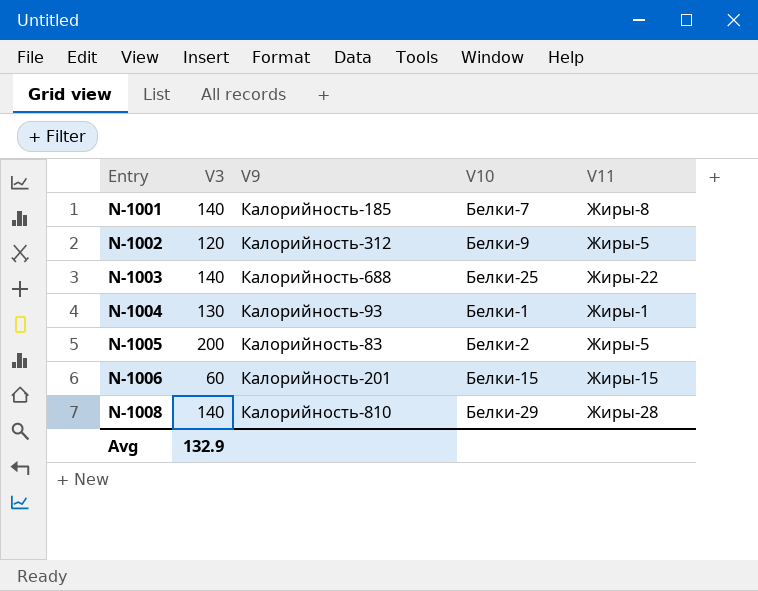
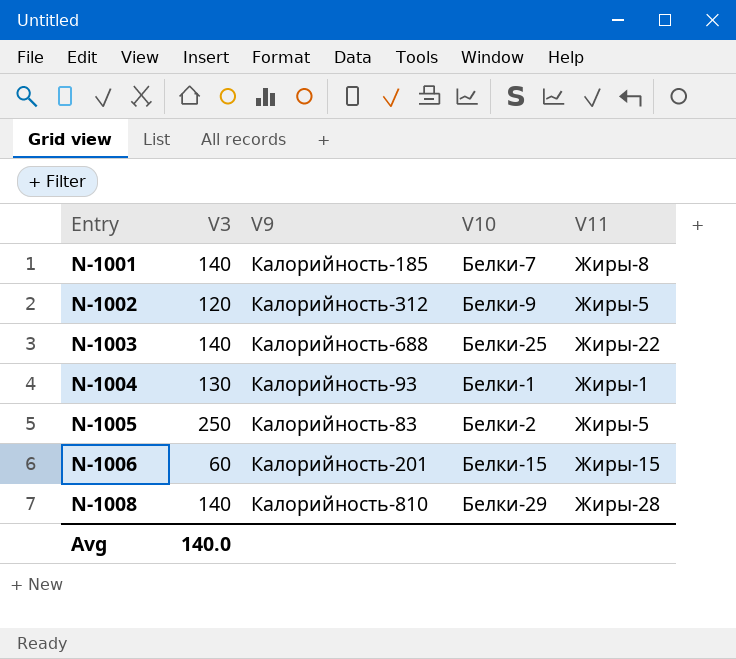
N-1005 | V3: 200 -> 250
Avg | V3: 132.9 -> 140.0

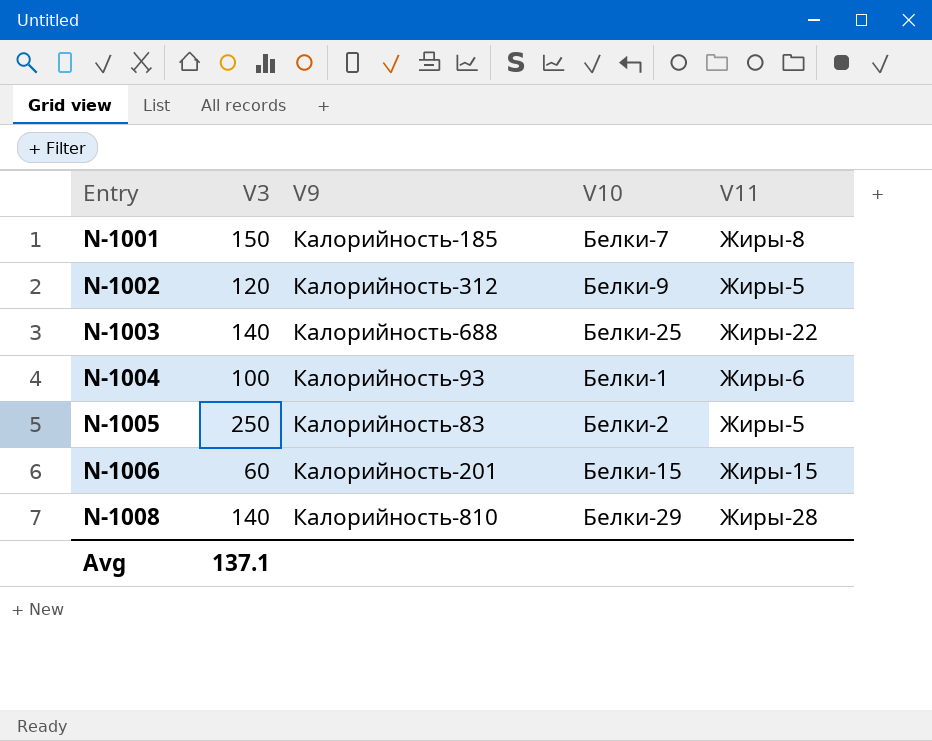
N-1001 | V3: 140 -> 150
N-1004 | V3: 130 -> 100
N-1004 | V11: Жиры-1 -> Жиры-6
Avg | V3: 140.0 -> 137.1

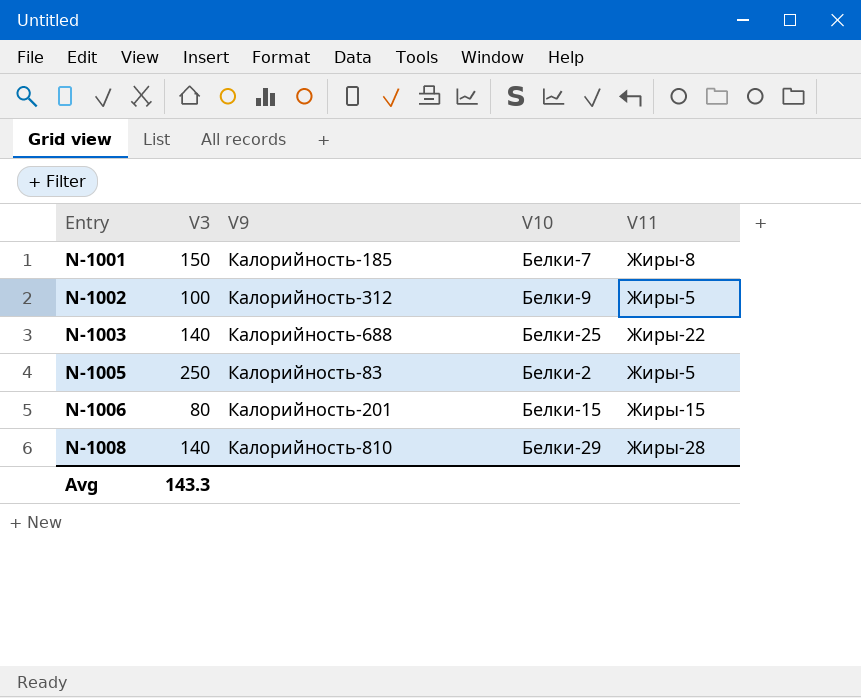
row N-1004: 100 | Калорийность-93 | Белки-1 | Жиры-6 -> none
N-1002 | V3: 120 -> 100
N-1006 | V3: 60 -> 80
Avg | V3: 137.1 -> 143.3

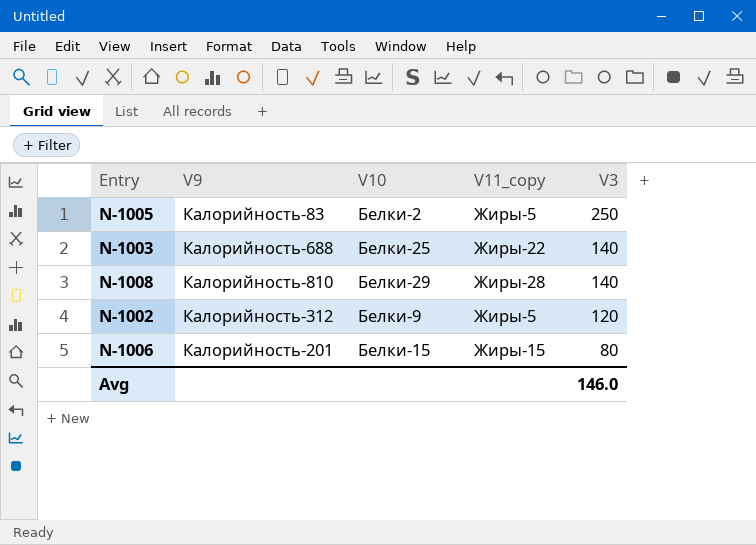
row order: Entry ascending -> V3 descending
column name: V11 -> V11_copy
column V3 | position: 2 -> 5
row N-1001: 150 | Калорийность-185 | Белки-7 | Жиры-8 -> none
N-1002 | V3: 100 -> 120
Avg | V3: 143.3 -> 146.0

